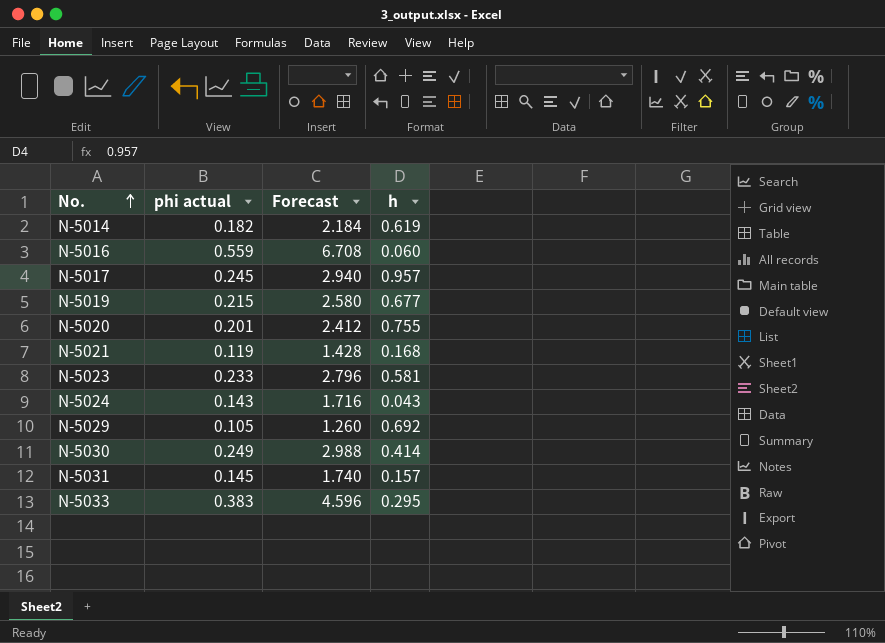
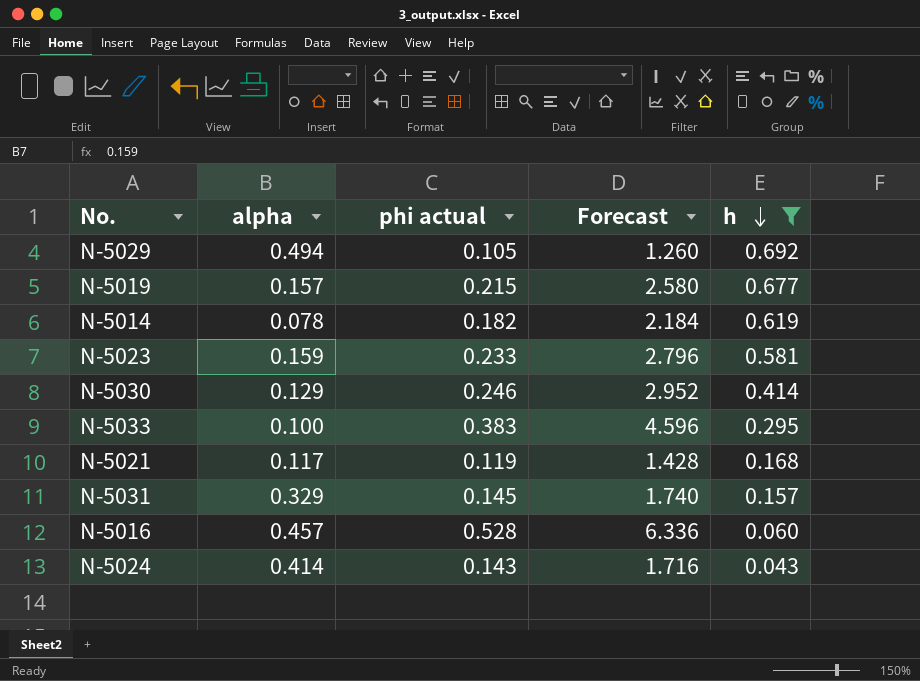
filter: none -> h <= 0.692
row order: No. ascending -> h descending
column alpha | position: none -> 2
N-5030 | phi actual: 0.249 -> 0.246
N-5030 | Forecast: 2.988 -> 2.952
N-5016 | phi actual: 0.559 -> 0.528
N-5016 | Forecast: 6.708 -> 6.336

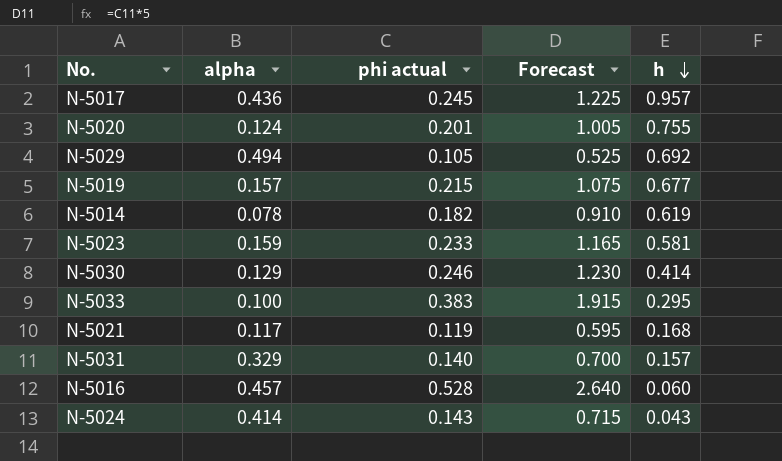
filter: h <= 0.692 -> none
column Forecast | formula: [phi actual] * 12 -> [phi actual] * 5
N-5031 | phi actual: 0.145 -> 0.140

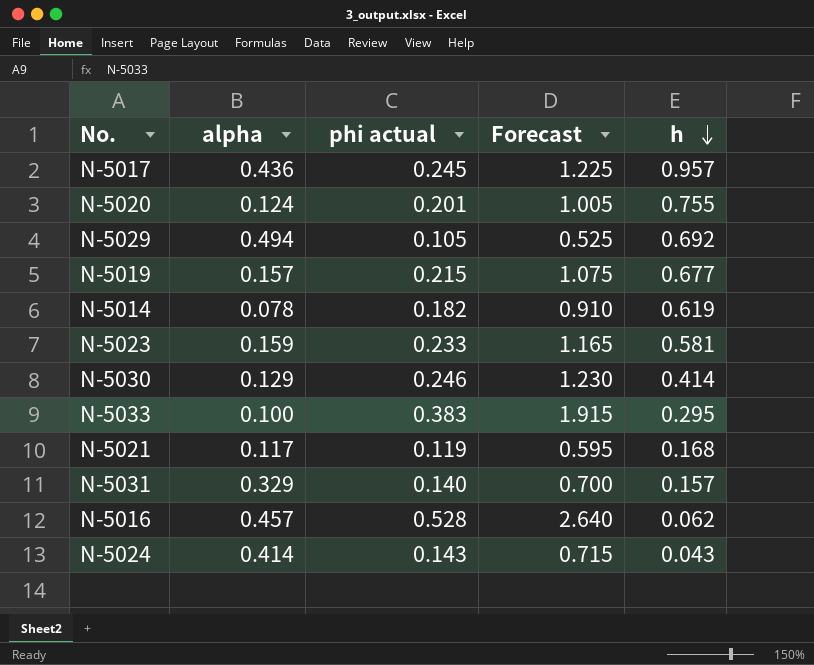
N-5016 | h: 0.060 -> 0.062

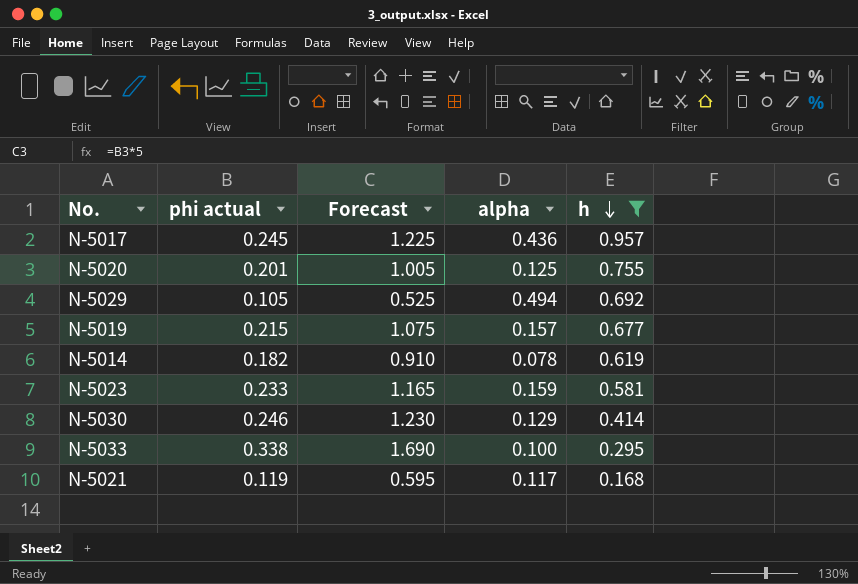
filter: none -> h >= 0.168
column alpha | position: 2 -> 4
N-5020 | alpha: 0.124 -> 0.125
N-5033 | phi actual: 0.383 -> 0.338
N-5033 | Forecast: 1.915 -> 1.690

